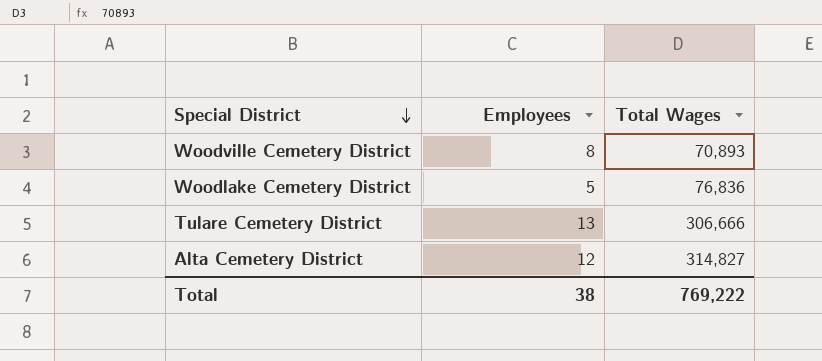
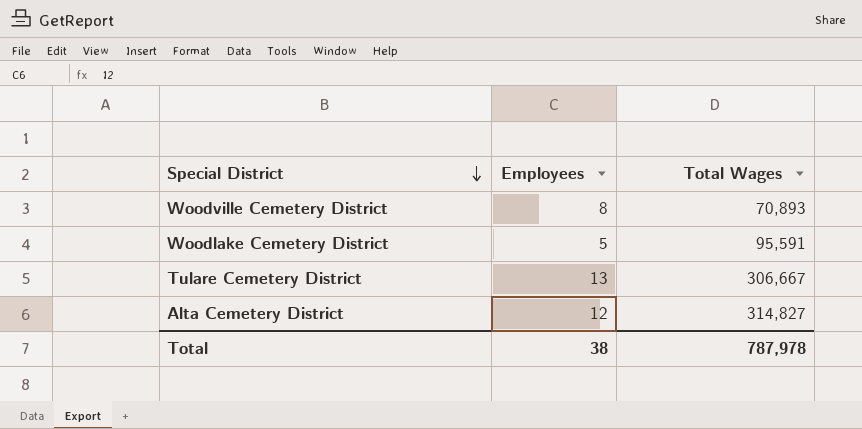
Woodlake Cemetery District | Total Wages: 76,836 -> 95,591
Tulare Cemetery District | Total Wages: 306,666 -> 306,667
Total | Total Wages: 769,222 -> 787,978

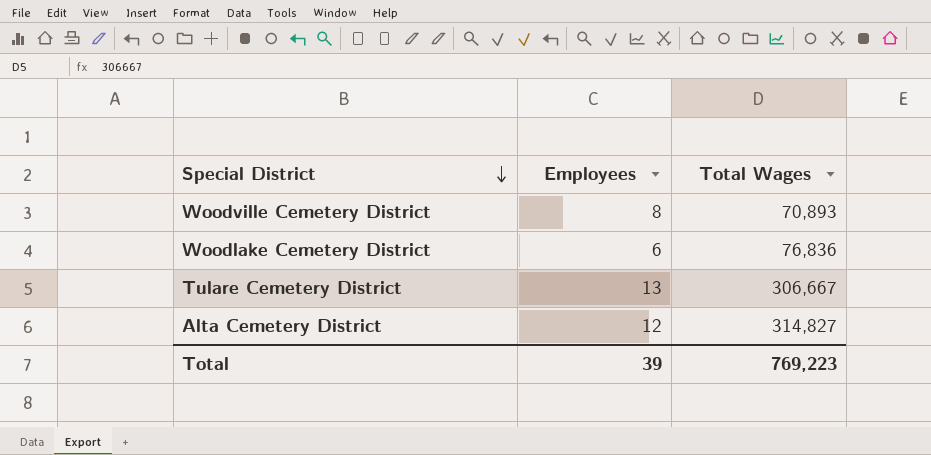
Woodlake Cemetery District | Employees: 5 -> 6
Woodlake Cemetery District | Total Wages: 95,591 -> 76,836
Total | Employees: 38 -> 39
Total | Total Wages: 787,978 -> 769,223

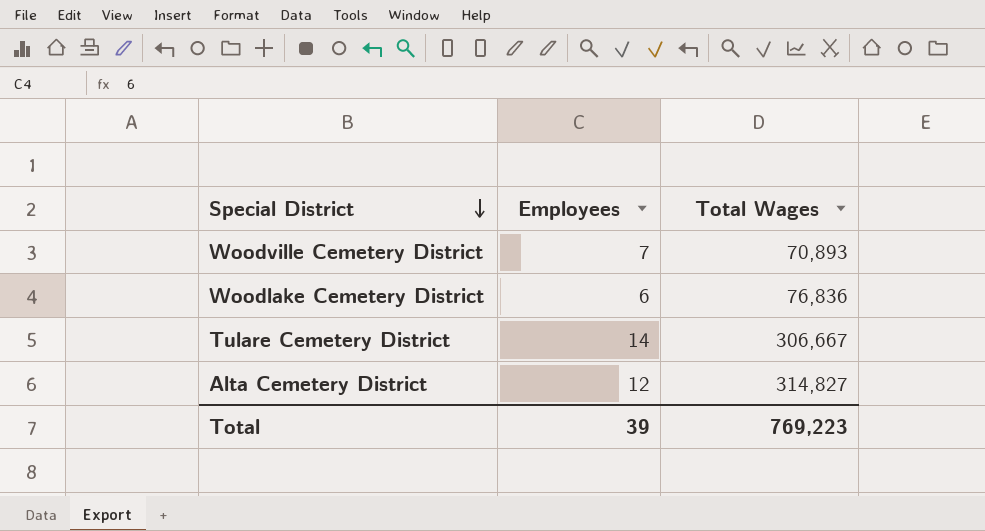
Woodville Cemetery District | Employees: 8 -> 7
Tulare Cemetery District | Employees: 13 -> 14

